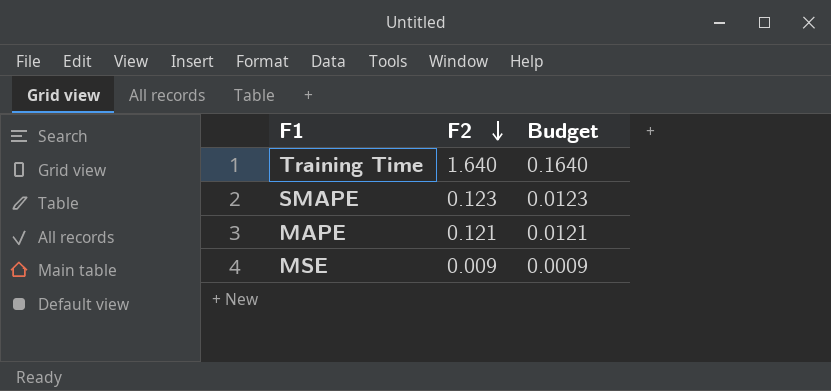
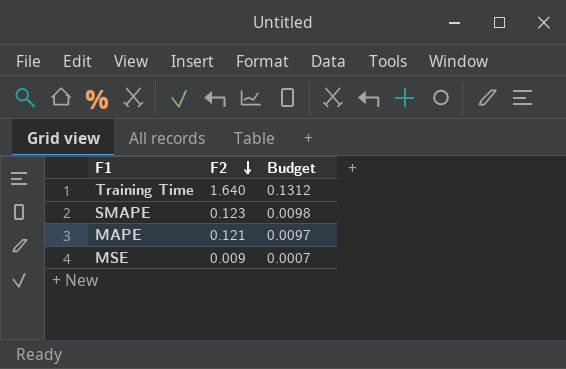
column Budget | formula: [F2] * 0.1 -> [F2] * 0.08

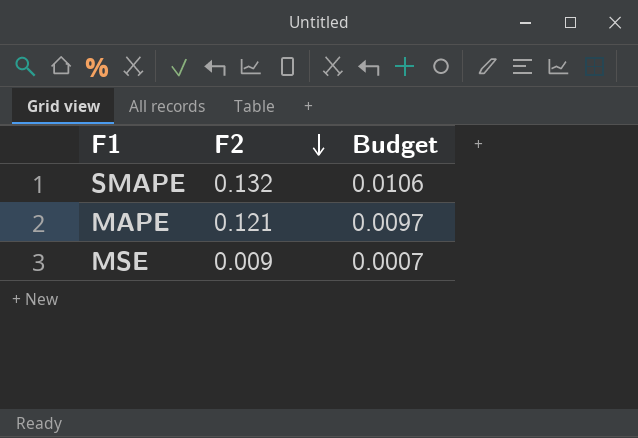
row Training Time: 1.640 | 0.1312 -> none
SMAPE | F2: 0.123 -> 0.132
SMAPE | Budget: 0.0098 -> 0.0106

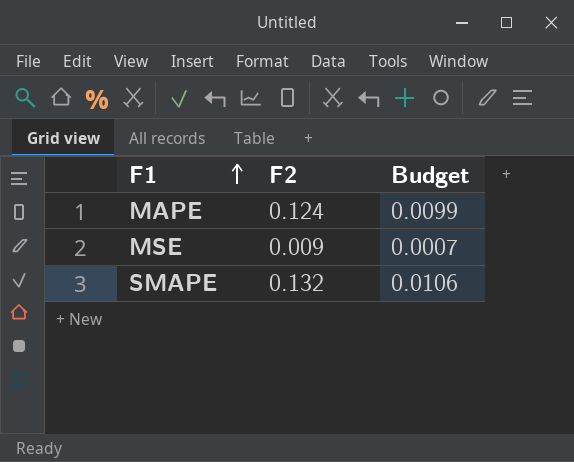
row order: F2 descending -> F1 ascending
MAPE | F2: 0.121 -> 0.124
MAPE | Budget: 0.0097 -> 0.0099

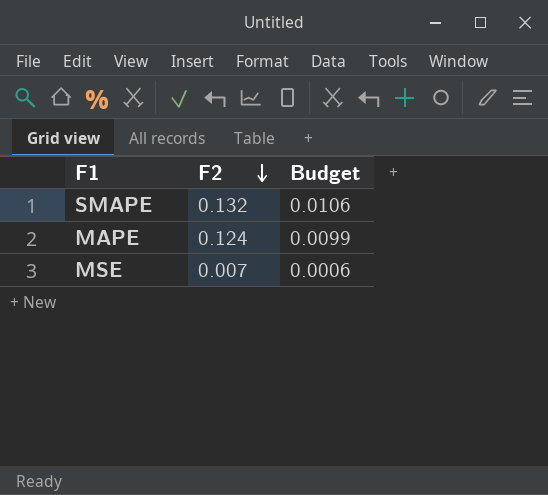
row order: F1 ascending -> F2 descending
MSE | F2: 0.009 -> 0.007
MSE | Budget: 0.0007 -> 0.0006

